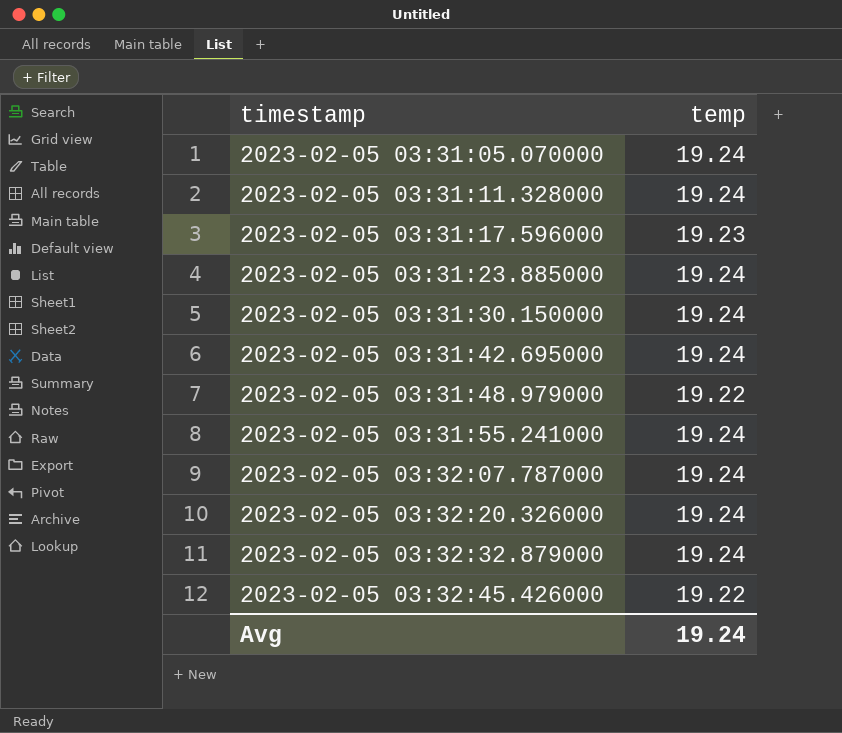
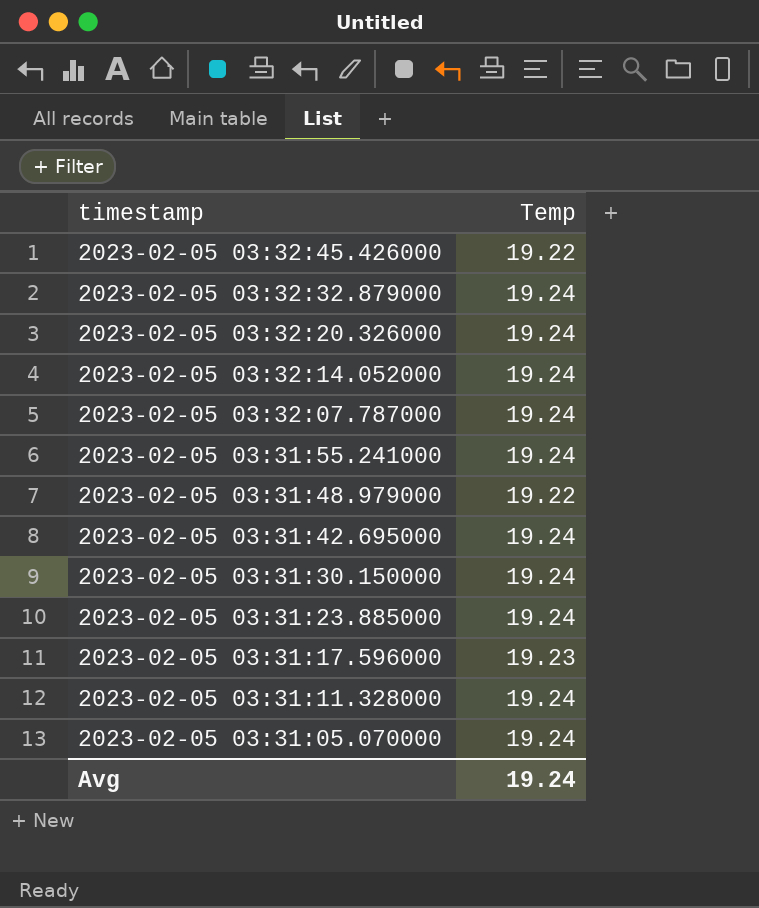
row order: timestamp ascending -> timestamp descending
column name: temp -> Temp
row 2023-02-05 03:32:14.052000: none -> 19.24

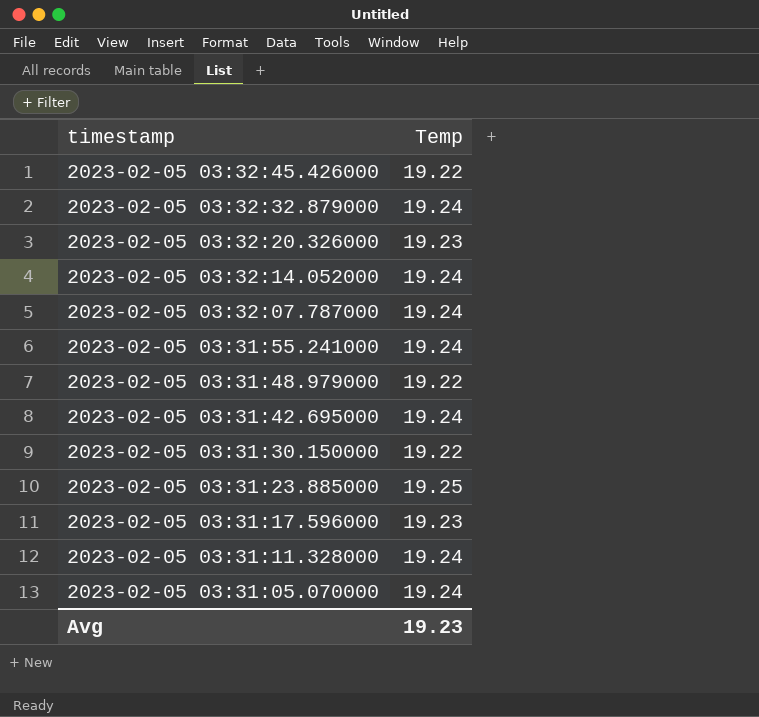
2023-02-05 03:32:20.326000 | Temp: 19.24 -> 19.23
2023-02-05 03:31:30.150000 | Temp: 19.24 -> 19.22
2023-02-05 03:31:23.885000 | Temp: 19.24 -> 19.25
Avg | Temp: 19.24 -> 19.23

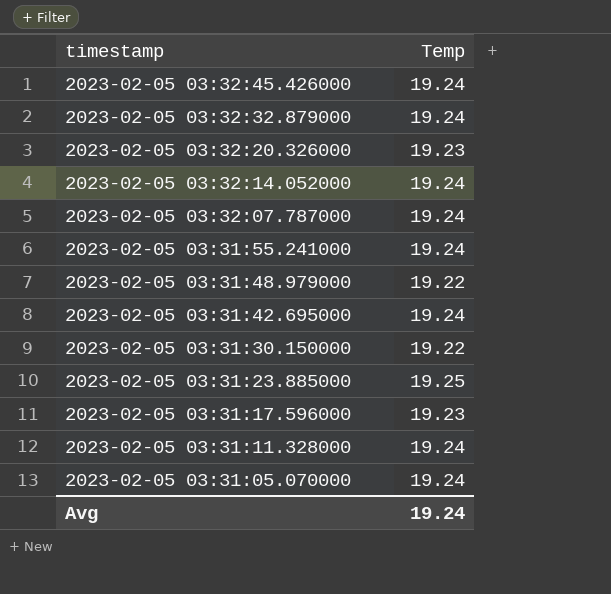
2023-02-05 03:32:45.426000 | Temp: 19.22 -> 19.24
Avg | Temp: 19.23 -> 19.24

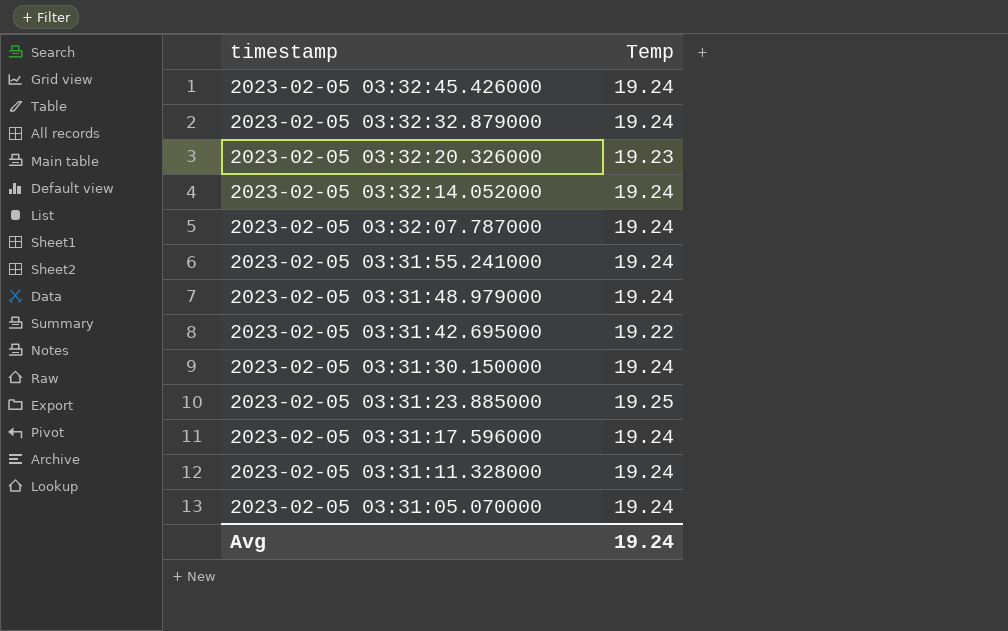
2023-02-05 03:31:48.979000 | Temp: 19.22 -> 19.24
2023-02-05 03:31:42.695000 | Temp: 19.24 -> 19.22
2023-02-05 03:31:30.150000 | Temp: 19.22 -> 19.24
2023-02-05 03:31:17.596000 | Temp: 19.23 -> 19.24

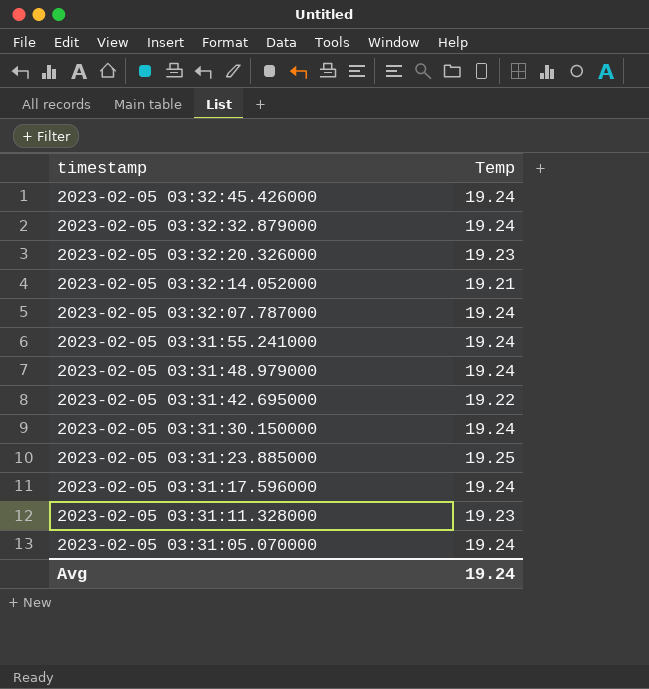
2023-02-05 03:32:14.052000 | Temp: 19.24 -> 19.21
2023-02-05 03:31:11.328000 | Temp: 19.24 -> 19.23

